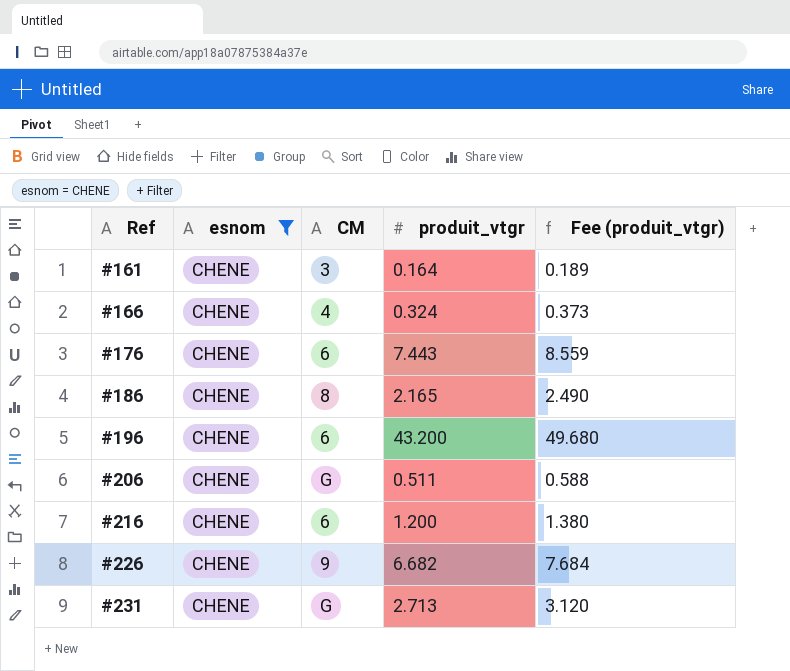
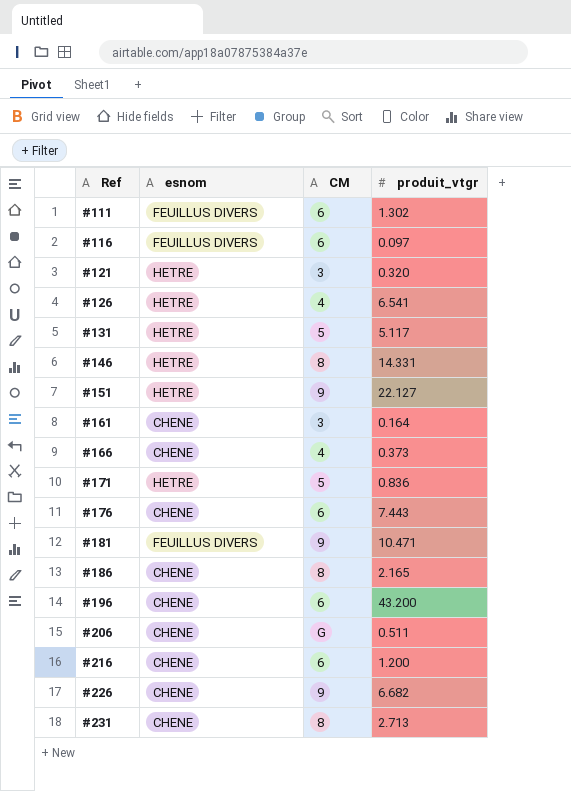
filter: esnom = CHENE -> none
column Fee (produit_vtgr) | formula: [produit_vtgr] * 1.15 -> none
#166 | produit_vtgr: 0.324 -> 0.373
#231 | CM: G -> 8

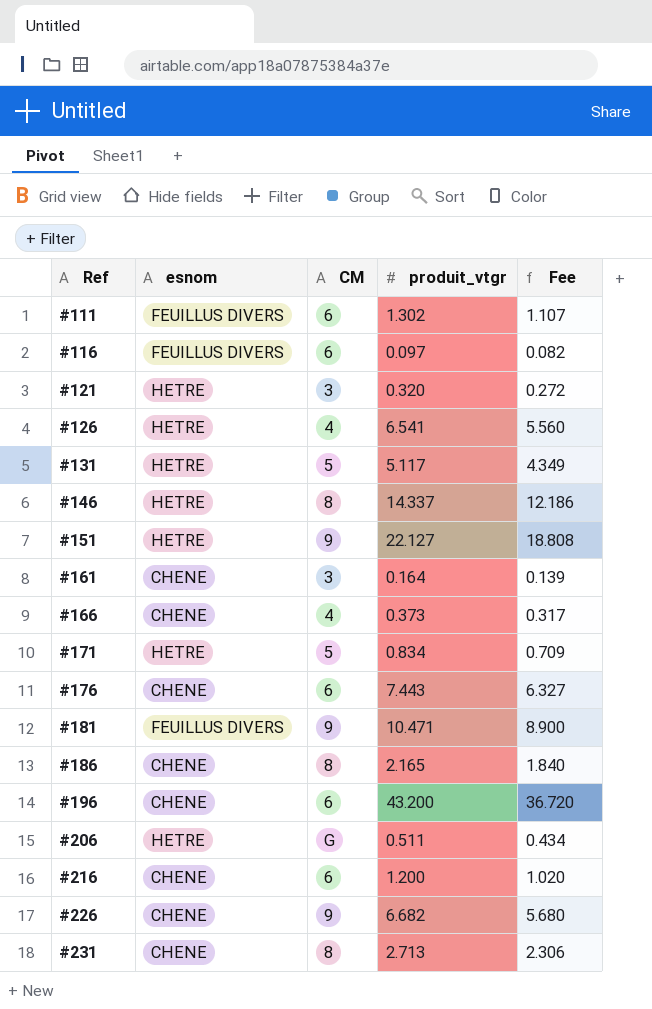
column Fee | formula: none -> [produit_vtgr] * 0.85
#146 | produit_vtgr: 14.331 -> 14.337
#171 | produit_vtgr: 0.836 -> 0.834
#206 | esnom: CHENE -> HETRE

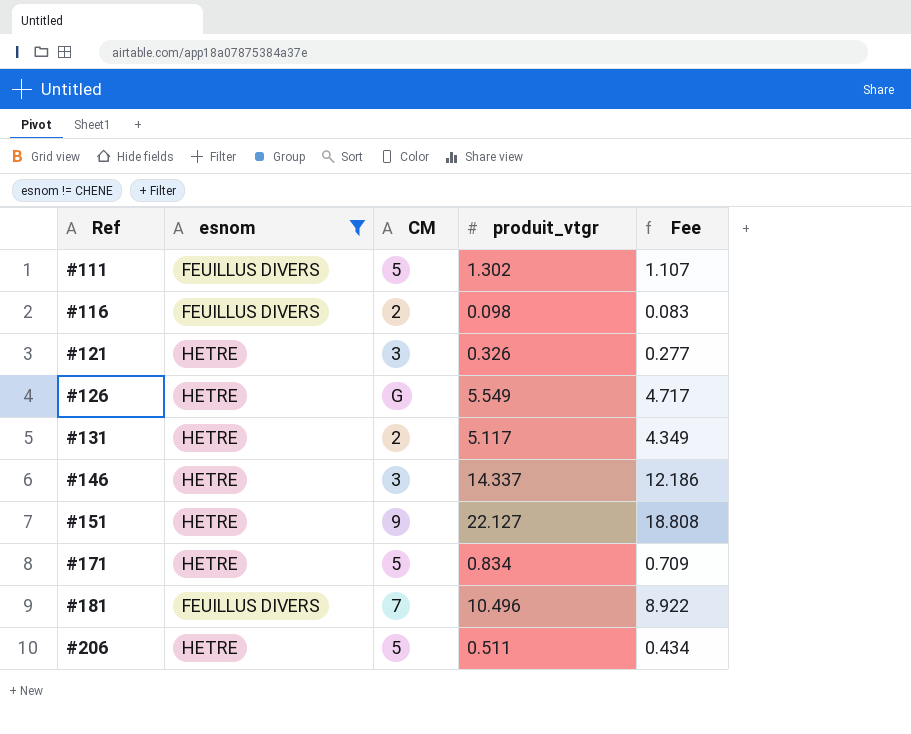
filter: none -> esnom != CHENE
#111 | CM: 6 -> 5
#116 | CM: 6 -> 2
#116 | produit_vtgr: 0.097 -> 0.098
#116 | Fee: 0.082 -> 0.083
#121 | produit_vtgr: 0.320 -> 0.326
#121 | Fee: 0.272 -> 0.277
#126 | CM: 4 -> G
#126 | produit_vtgr: 6.541 -> 5.549
#126 | Fee: 5.560 -> 4.717
#131 | CM: 5 -> 2
#146 | CM: 8 -> 3
#181 | CM: 9 -> 7
#181 | produit_vtgr: 10.471 -> 10.496
#181 | Fee: 8.900 -> 8.922
#206 | CM: G -> 5

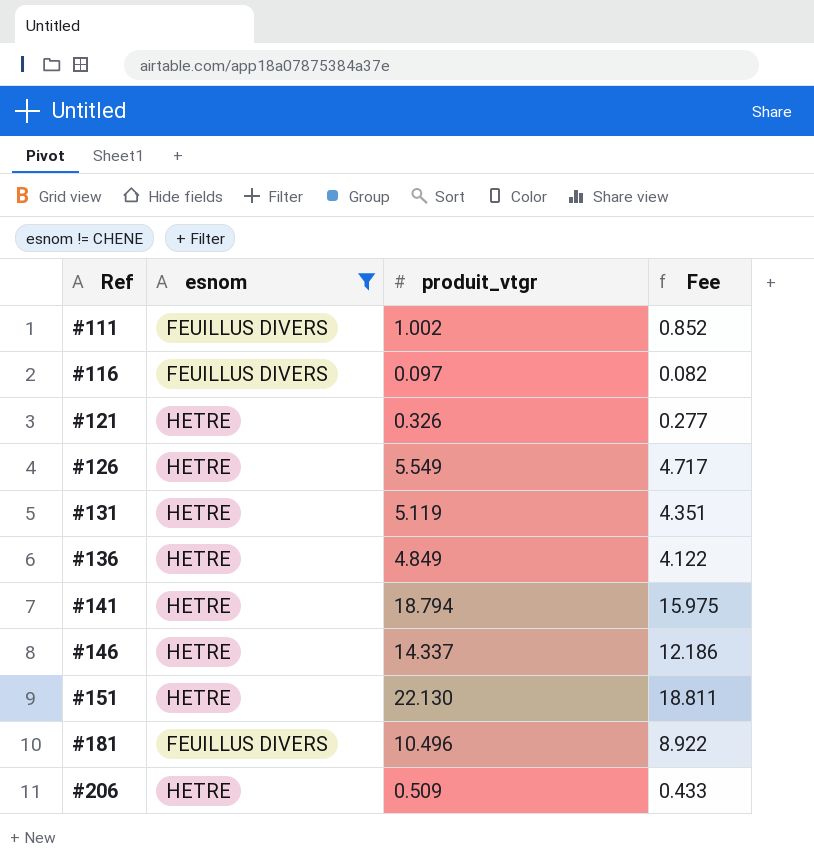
column CM | position: 3 -> none
row #171: HETRE | 5 | 0.834 | 0.709 -> none
#111 | produit_vtgr: 1.302 -> 1.002
#111 | Fee: 1.107 -> 0.852
#116 | produit_vtgr: 0.098 -> 0.097
#116 | Fee: 0.083 -> 0.082
#131 | produit_vtgr: 5.117 -> 5.119
#131 | Fee: 4.349 -> 4.351
row #136: none -> HETRE | 4.849 | 4.122
row #141: none -> HETRE | 18.794 | 15.975
#151 | produit_vtgr: 22.127 -> 22.130
#151 | Fee: 18.808 -> 18.811
#206 | produit_vtgr: 0.511 -> 0.509
#206 | Fee: 0.434 -> 0.433

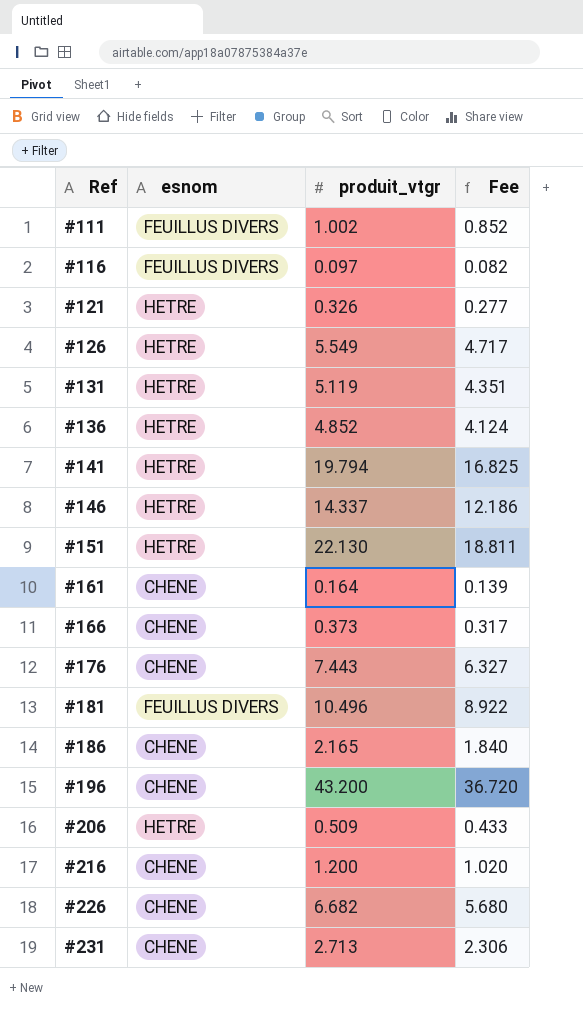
filter: esnom != CHENE -> none
#136 | produit_vtgr: 4.849 -> 4.852
#136 | Fee: 4.122 -> 4.124
#141 | produit_vtgr: 18.794 -> 19.794
#141 | Fee: 15.975 -> 16.825

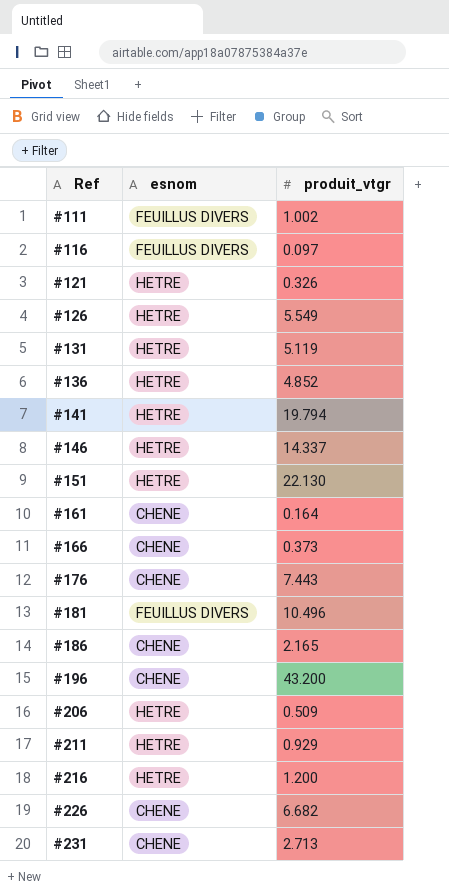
column Fee | formula: [produit_vtgr] * 0.85 -> none
row #211: none -> HETRE | 0.929
#216 | esnom: CHENE -> HETRE

